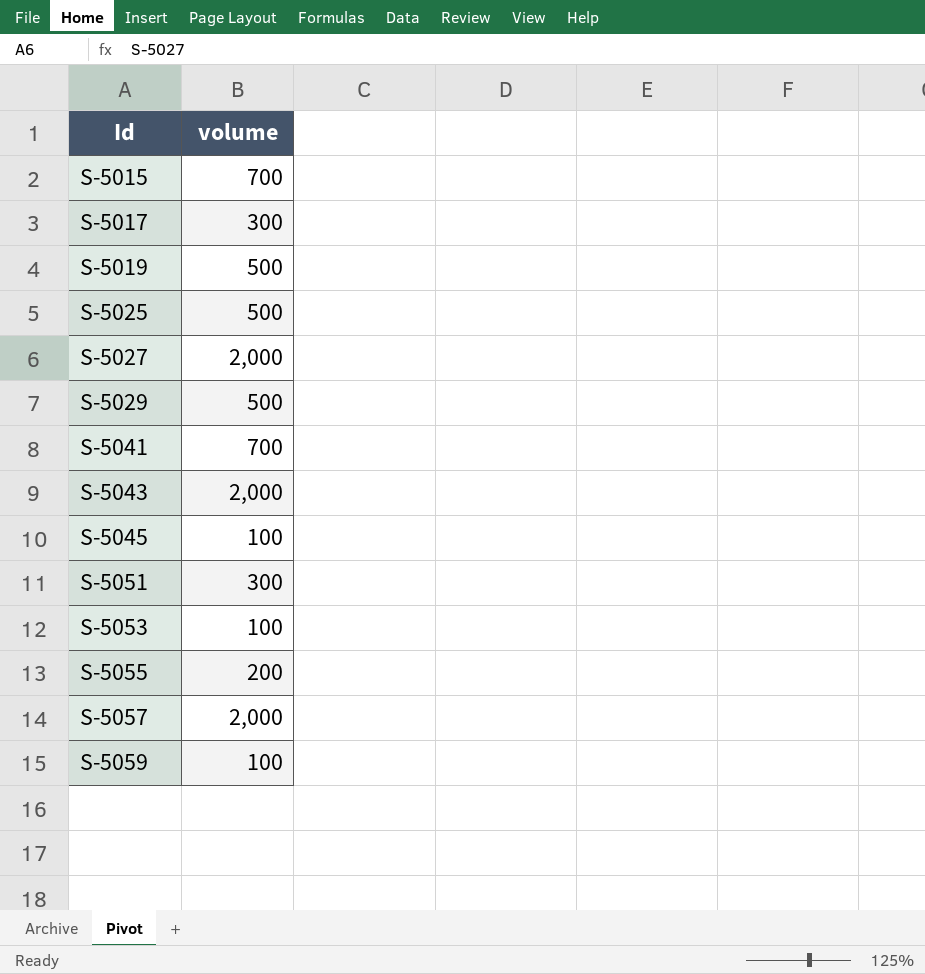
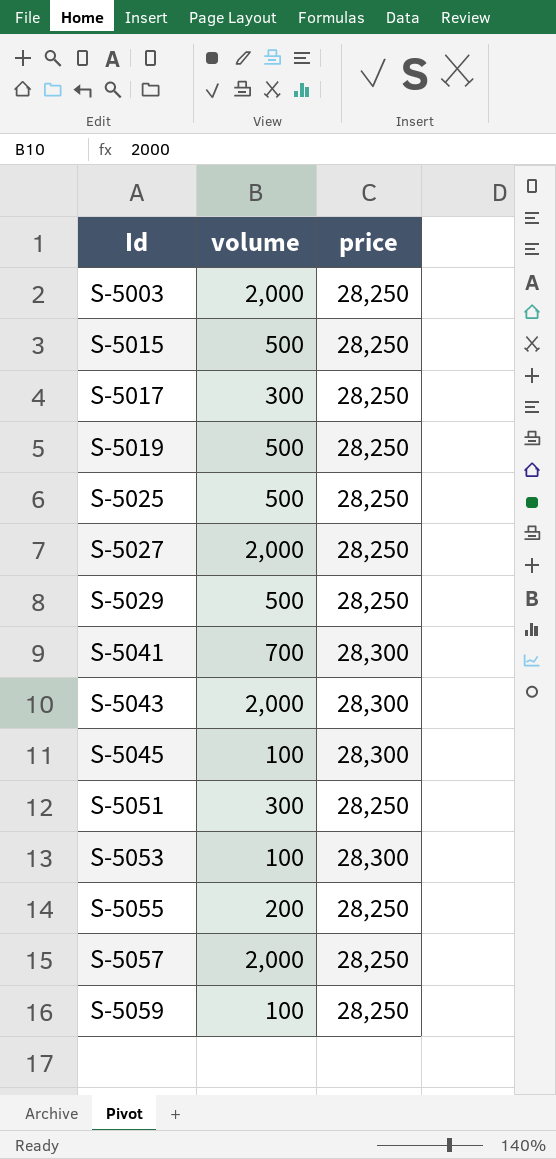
column price | position: none -> 3
row S-5003: none -> 2,000 | 28,250
S-5015 | volume: 700 -> 500

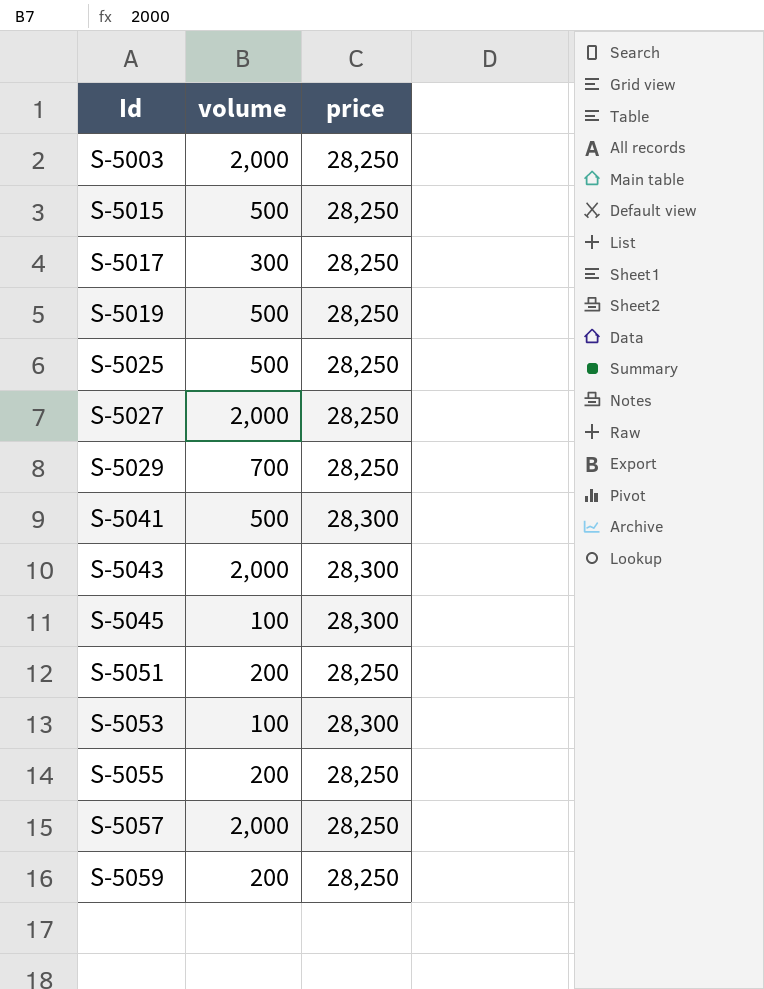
S-5029 | volume: 500 -> 700
S-5041 | volume: 700 -> 500
S-5051 | volume: 300 -> 200
S-5059 | volume: 100 -> 200

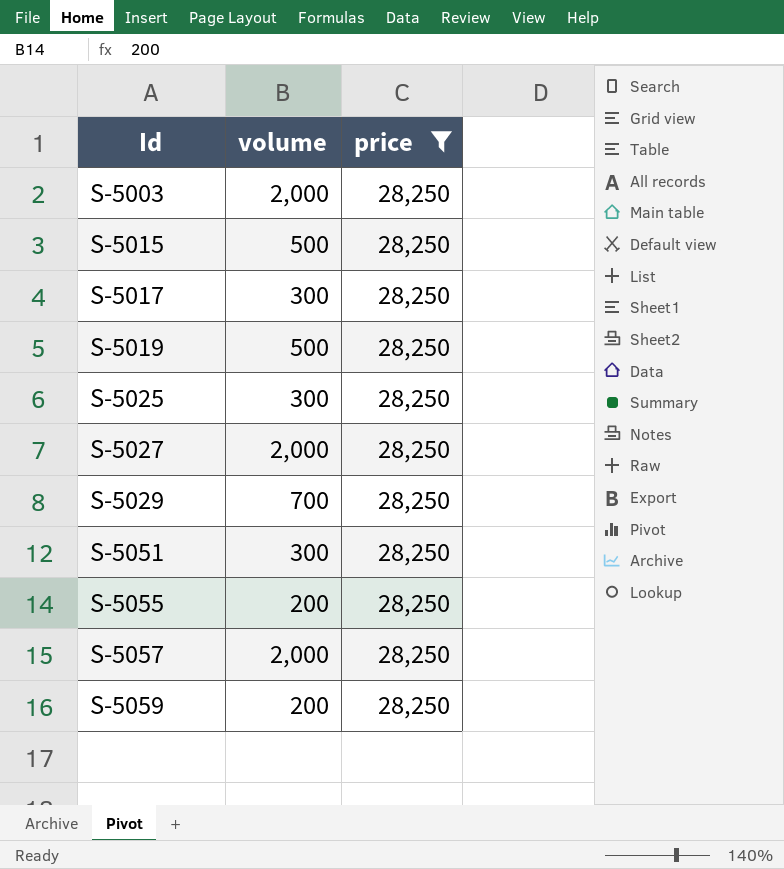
filter: none -> price = 28,250
S-5025 | volume: 500 -> 300
S-5051 | volume: 200 -> 300

